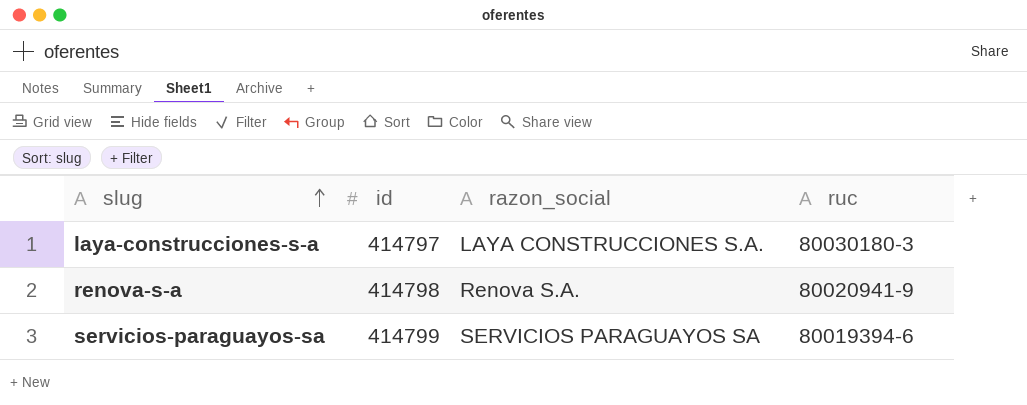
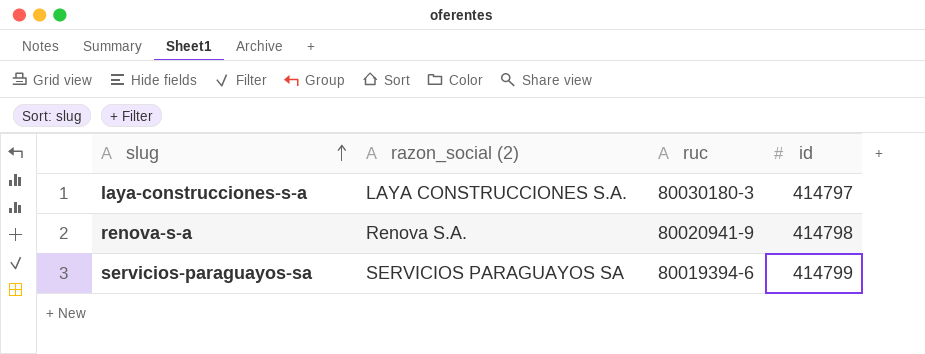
column name: razon_social -> razon_social (2)
column id | position: 2 -> 4

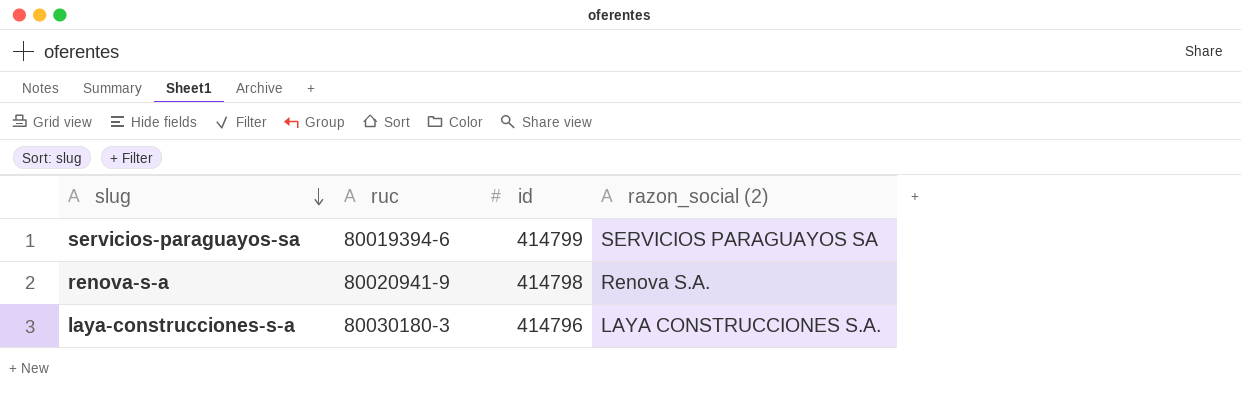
row order: slug ascending -> slug descending
column razon_social (2) | position: 2 -> 4
laya-construcciones-s-a | id: 414797 -> 414796

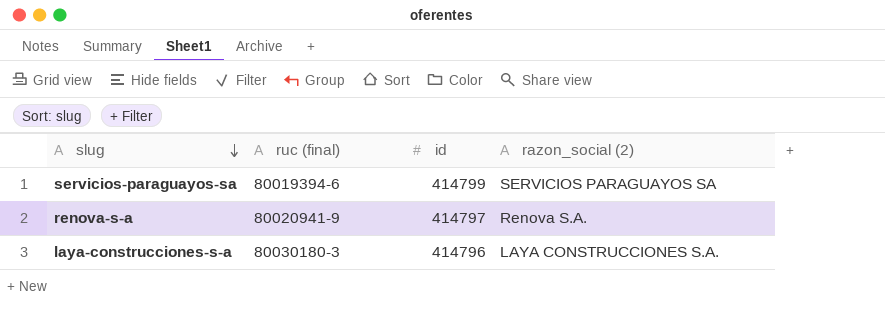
column name: ruc -> ruc (final)
renova-s-a | id: 414798 -> 414797

